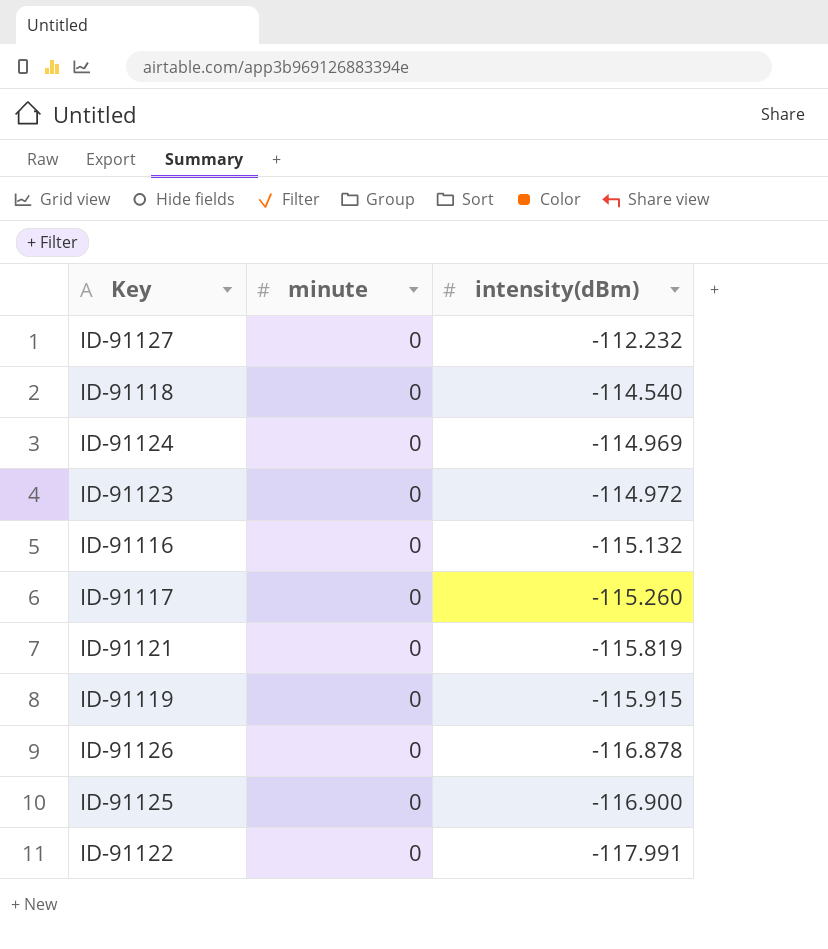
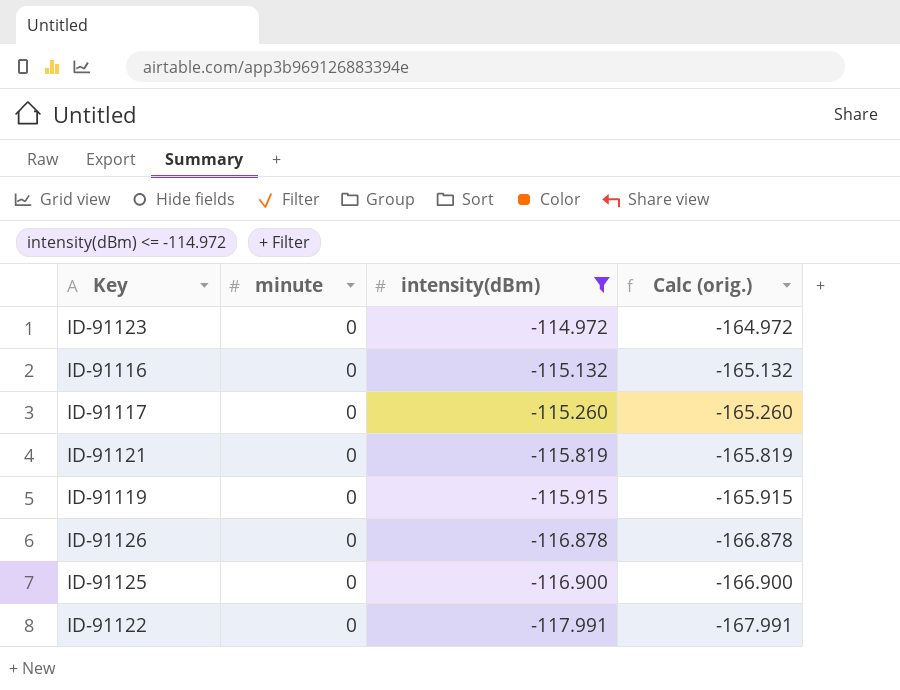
filter: none -> intensity(dBm) <= -114.972
column Calc (orig.) | formula: none -> [intensity(dBm)] - 50

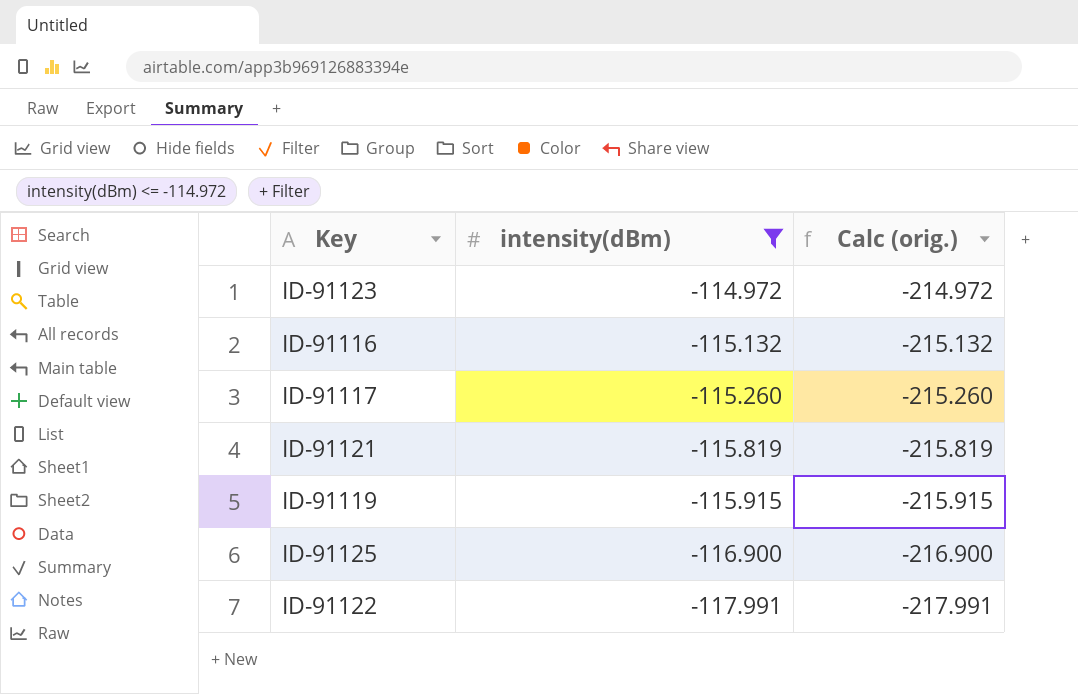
column minute | position: 2 -> none
column Calc (orig.) | formula: [intensity(dBm)] - 50 -> [intensity(dBm)] - 100
row ID-91126: 0 | -116.878 | -166.878 -> none

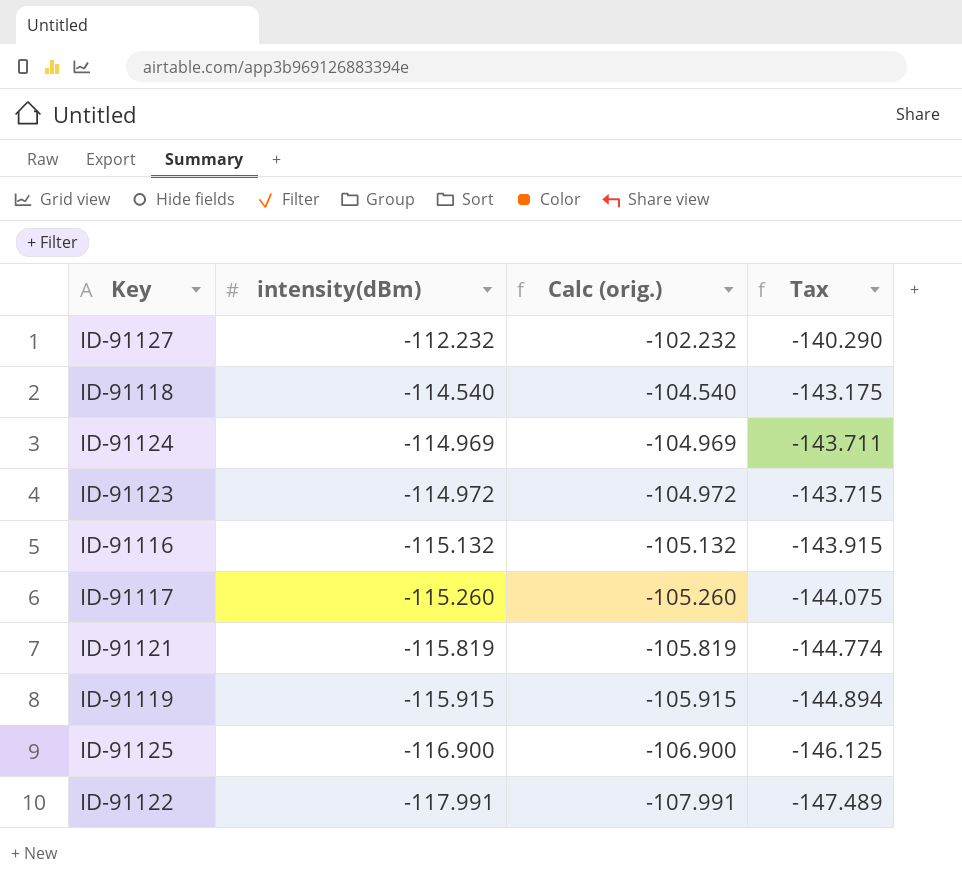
filter: intensity(dBm) <= -114.972 -> none
column Calc (orig.) | formula: [intensity(dBm)] - 100 -> [intensity(dBm)] + 10
column Tax | formula: none -> [intensity(dBm)] * 1.25

